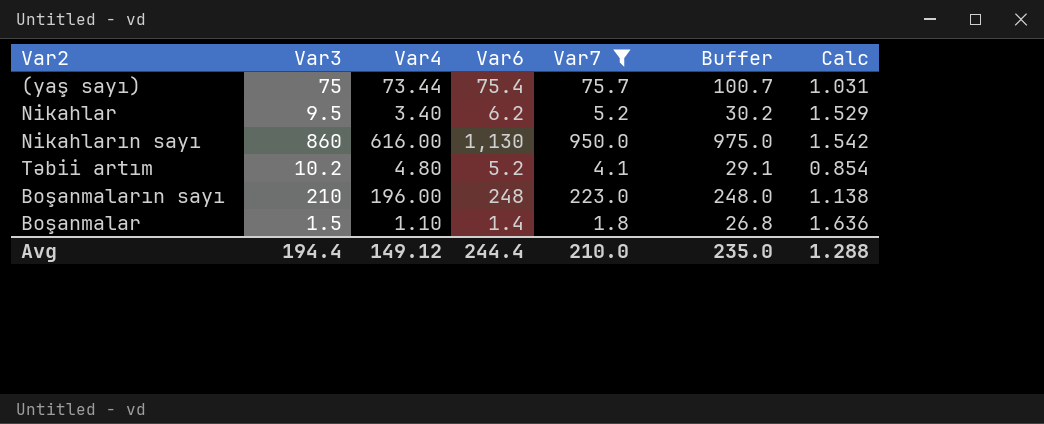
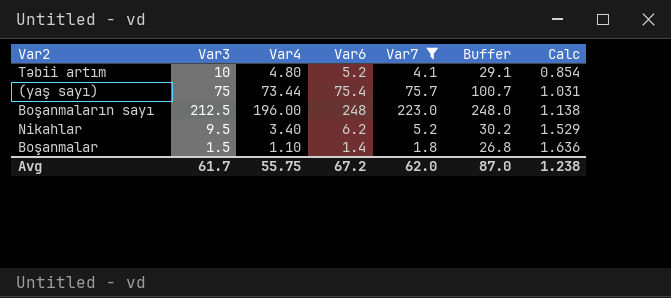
row order: none -> Calc ascending
row Nikahların sayı: 860 | 616.00 | 1,130 | 950.0 | 975.0 | 1.542 -> none
Təbii artım | Var3: 10.2 -> 10
Boşanmaların sayı | Var3: 210 -> 212.5
Avg | Var3: 194.4 -> 61.7
Avg | Var4: 149.12 -> 55.75
Avg | Var6: 244.4 -> 67.2
Avg | Var7: 210.0 -> 62.0
Avg | Buffer: 235.0 -> 87.0
Avg | Calc: 1.288 -> 1.238

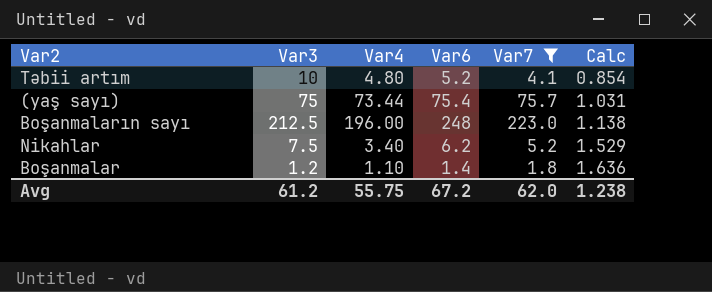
column Buffer | formula: [Var7] + 25 -> none
Nikahlar | Var3: 9.5 -> 7.5
Boşanmalar | Var3: 1.5 -> 1.2
Avg | Var3: 61.7 -> 61.2

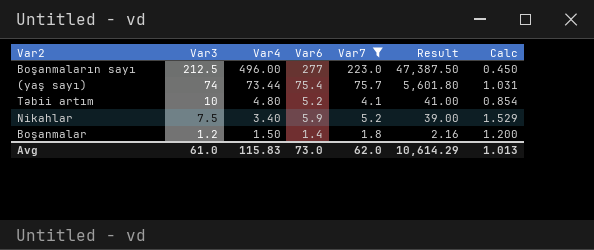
row order: Calc ascending -> Var3 descending
column Result | formula: none -> [Var3] * [Var7]
Boşanmaların sayı | Var4: 196.00 -> 496.00
Boşanmaların sayı | Var6: 248 -> 277
Boşanmaların sayı | Calc: 1.138 -> 0.450
(yaş sayı) | Var3: 75 -> 74
Nikahlar | Var6: 6.2 -> 5.9
Boşanmalar | Var4: 1.10 -> 1.50
Boşanmalar | Calc: 1.636 -> 1.200
Avg | Var3: 61.2 -> 61.0
Avg | Var4: 55.75 -> 115.83
Avg | Var6: 67.2 -> 73.0
Avg | Calc: 1.238 -> 1.013

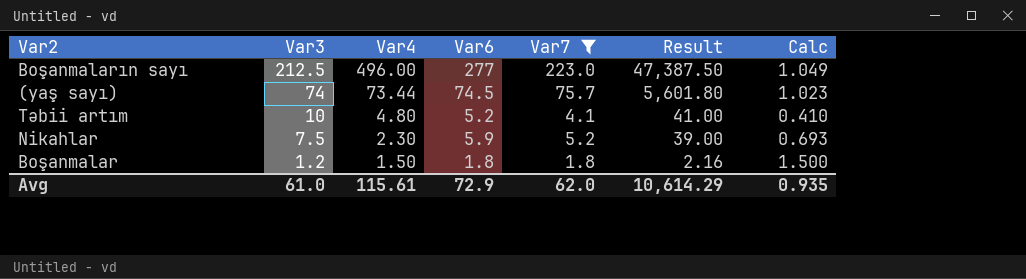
column Calc | formula: [Var7] / [Var4] -> [Var7] / [Var3]
(yaş sayı) | Var6: 75.4 -> 74.5
Nikahlar | Var4: 3.40 -> 2.30
Boşanmalar | Var6: 1.4 -> 1.8
Avg | Var4: 115.83 -> 115.61
Avg | Var6: 73.0 -> 72.9
Avg | Calc: 1.013 -> 0.935

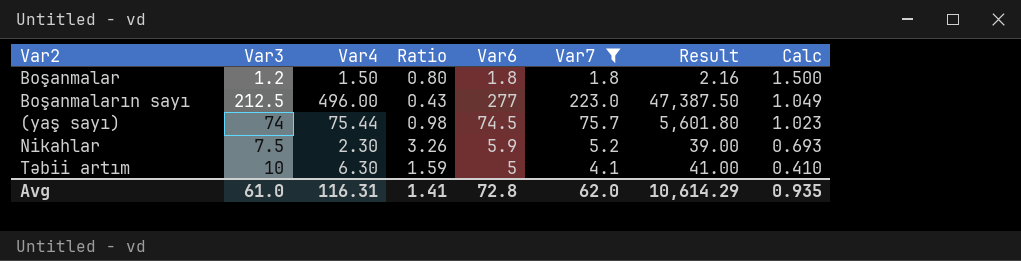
row order: Var3 descending -> Calc descending
column Ratio | formula: none -> [Var3] / [Var4]
(yaş sayı) | Var4: 73.44 -> 75.44
Təbii artım | Var4: 4.80 -> 6.30
Təbii artım | Var6: 5.2 -> 5
Avg | Var4: 115.61 -> 116.31
Avg | Var6: 72.9 -> 72.8

